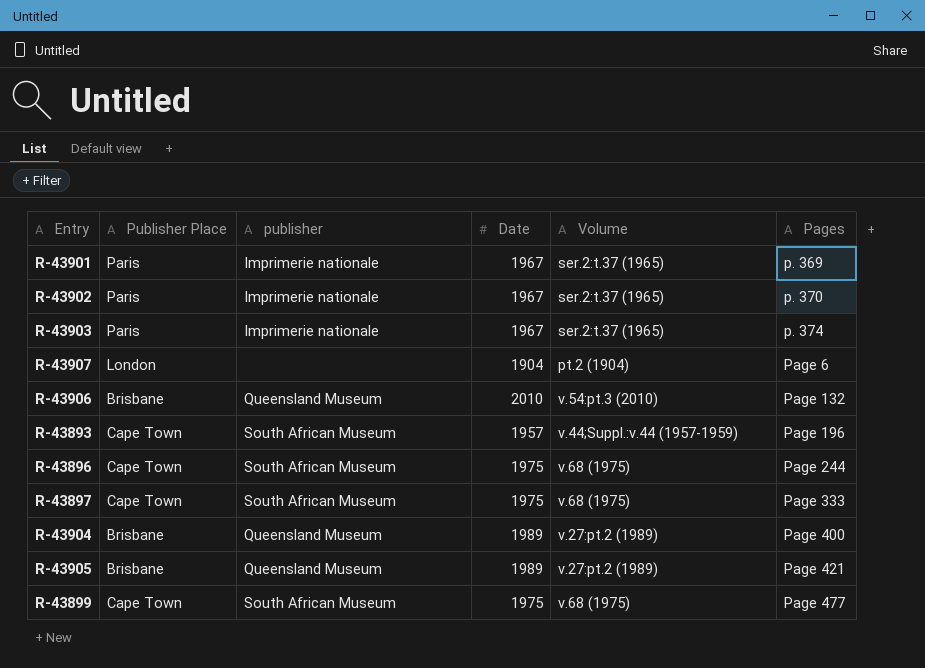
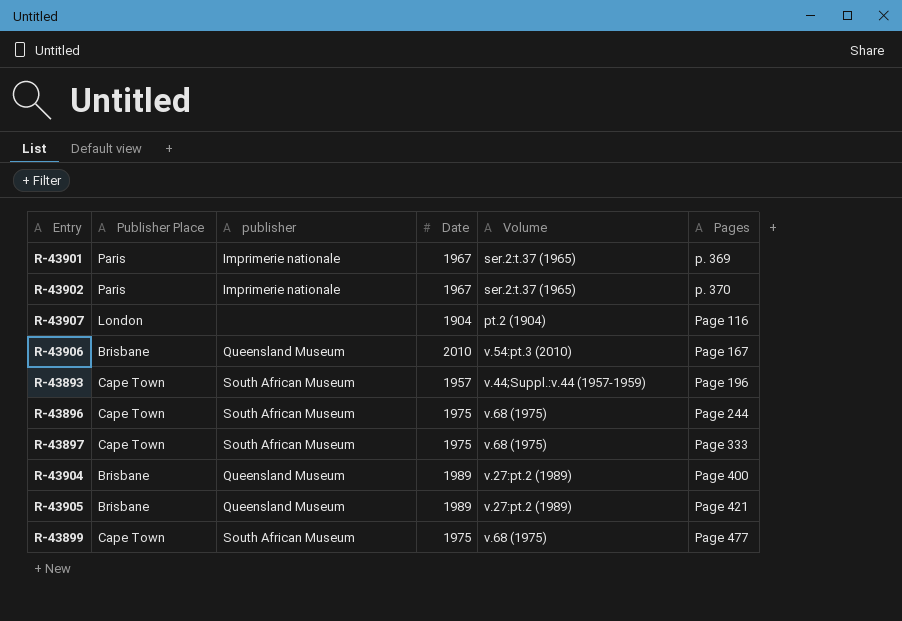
row R-43903: Paris | Imprimerie nationale | 1967 | ser.2:t.37 (1965) | p. 374 -> none
R-43907 | Pages: Page 6 -> Page 116
R-43906 | Pages: Page 132 -> Page 167

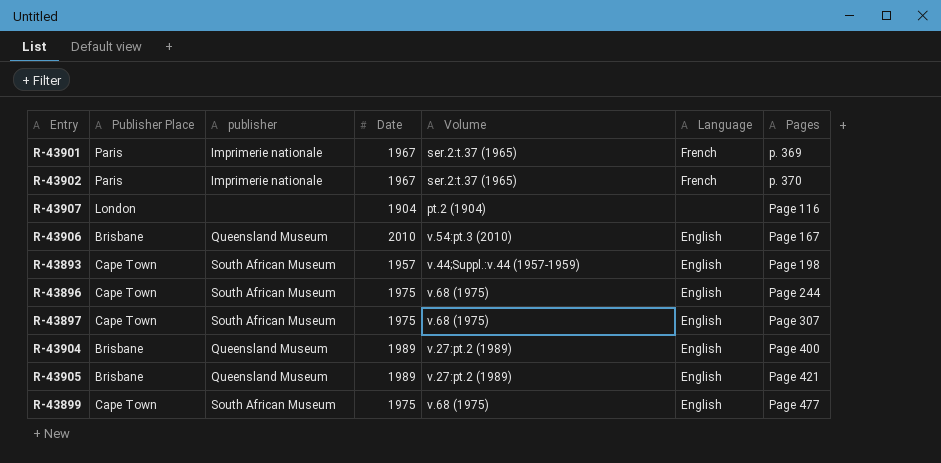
column Language | position: none -> 6
R-43893 | Pages: Page 196 -> Page 198
R-43897 | Pages: Page 333 -> Page 307

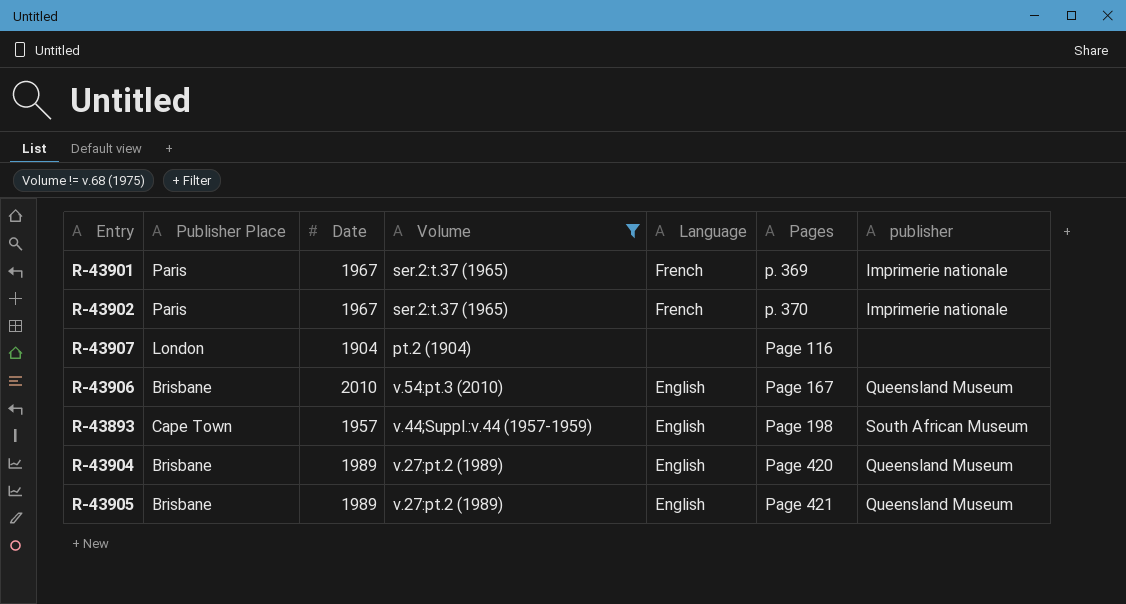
filter: none -> Volume != v.68 (1975)
column publisher | position: 3 -> 7
R-43904 | Pages: Page 400 -> Page 420

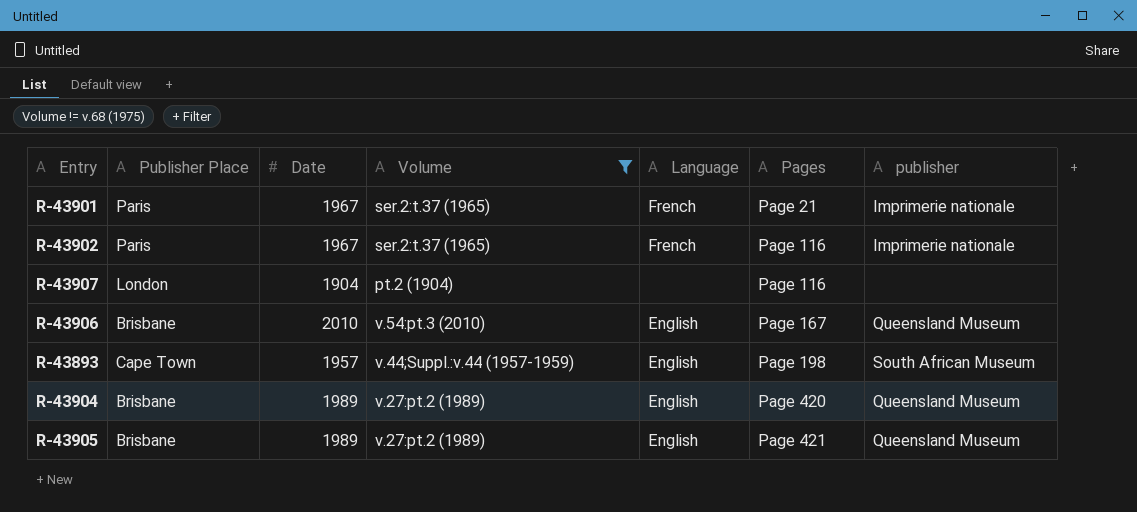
R-43901 | Pages: p. 369 -> Page 21
R-43902 | Pages: p. 370 -> Page 116

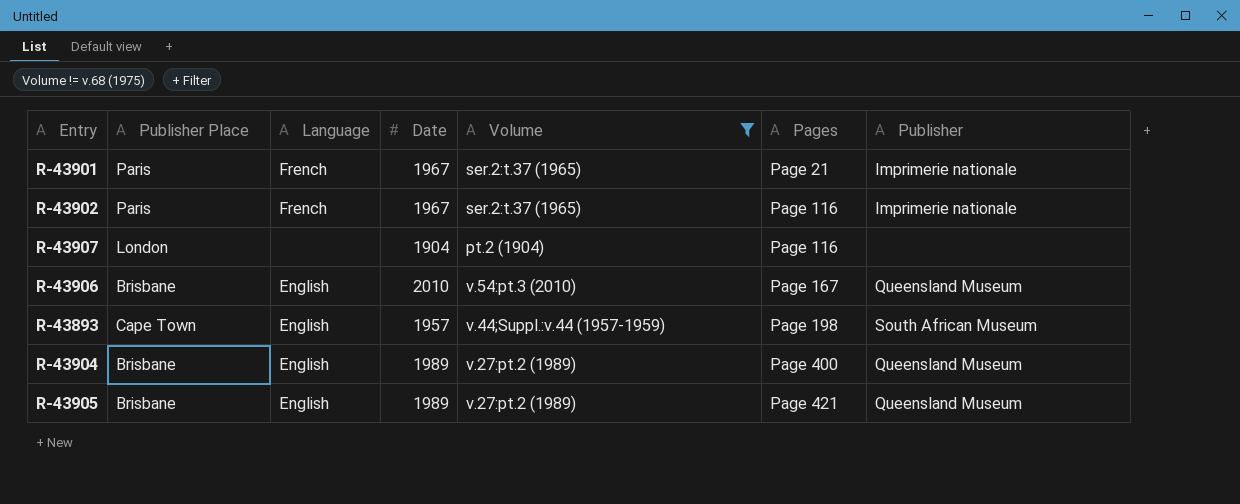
column Language | position: 5 -> 3
column name: publisher -> Publisher
R-43904 | Pages: Page 420 -> Page 400

